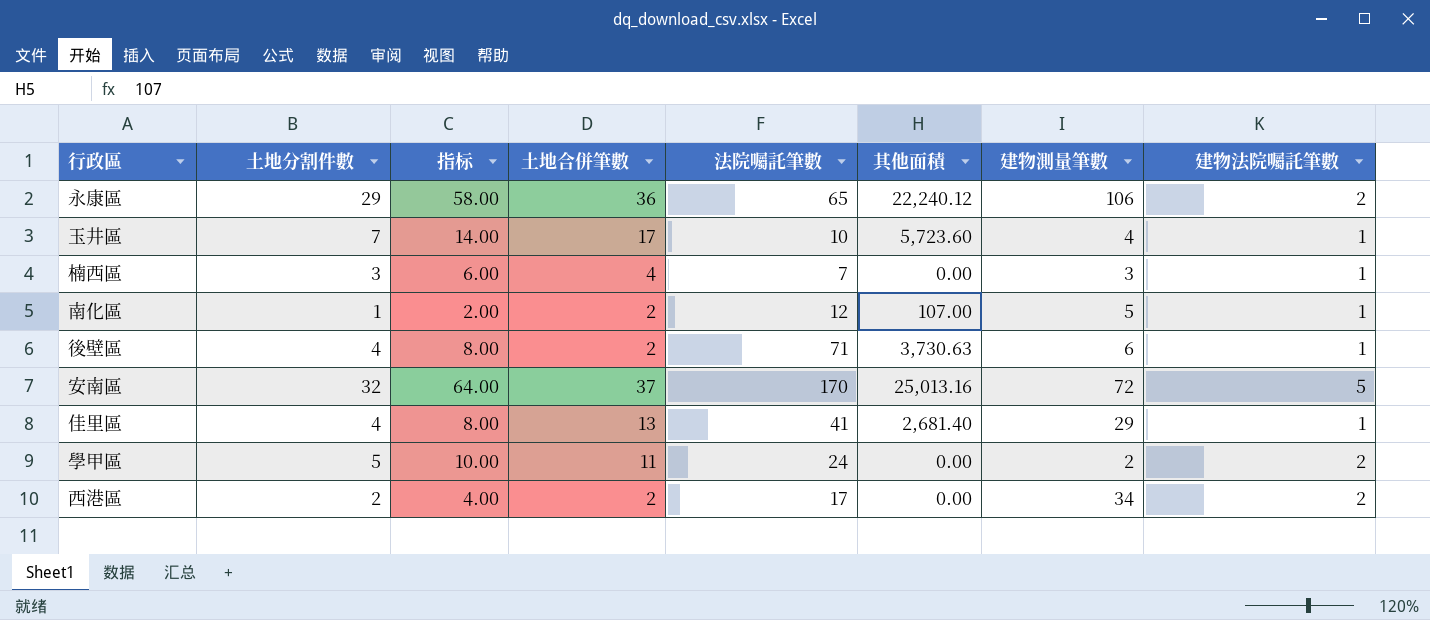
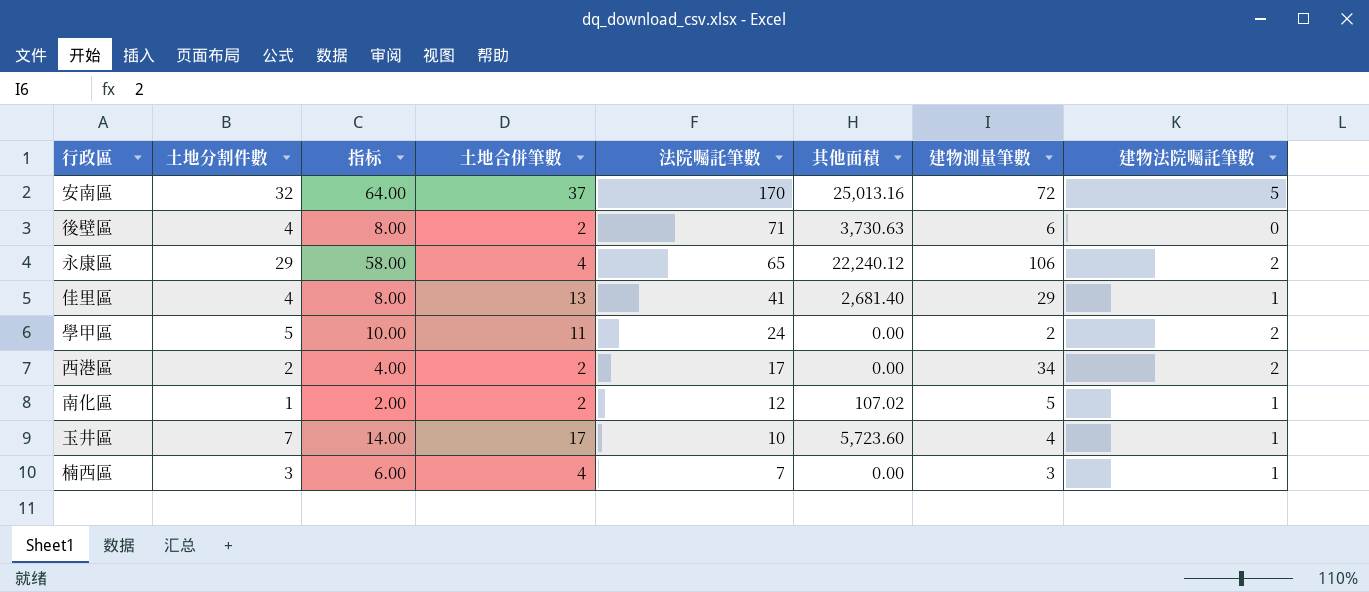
row order: none -> 法院囑託筆數 descending
後壁區 | 建物法院囑託筆數: 1 -> 0
永康區 | 土地合併筆數: 36 -> 4
南化區 | 其他面積: 107.00 -> 107.02

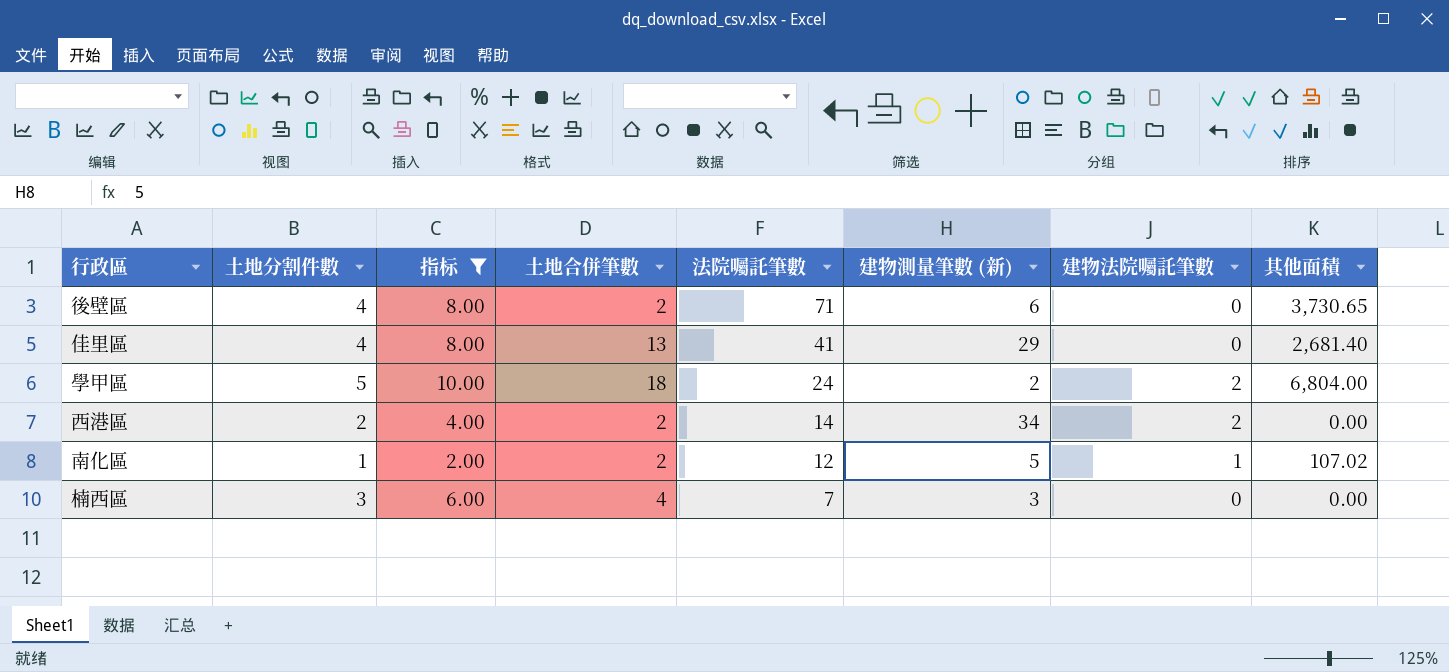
filter: none -> 指标 <= 10.00
column name: 建物測量筆數 -> 建物測量筆數 (新)
column 其他面積 | position: 6 -> 8
後壁區 | 其他面積: 3,730.63 -> 3,730.65
佳里區 | 建物法院囑託筆數: 1 -> 0
學甲區 | 土地合併筆數: 11 -> 18
學甲區 | 其他面積: 0.00 -> 6,804.00
西港區 | 法院囑託筆數: 17 -> 14
楠西區 | 建物法院囑託筆數: 1 -> 0

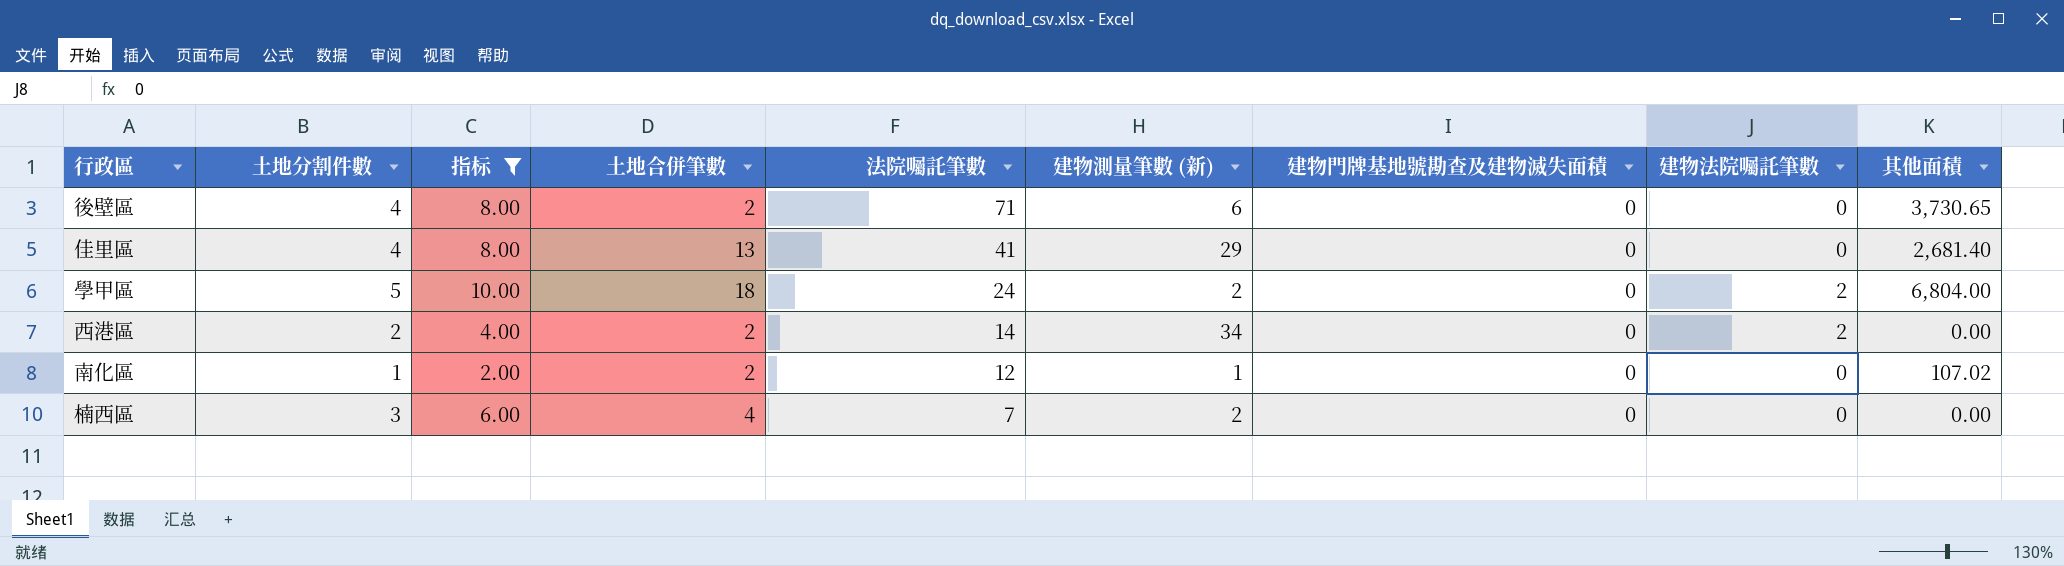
column 建物門牌基地號勘查及建物滅失面積 | position: none -> 7
南化區 | 建物測量筆數 (新): 5 -> 1
南化區 | 建物法院囑託筆數: 1 -> 0
楠西區 | 建物測量筆數 (新): 3 -> 2

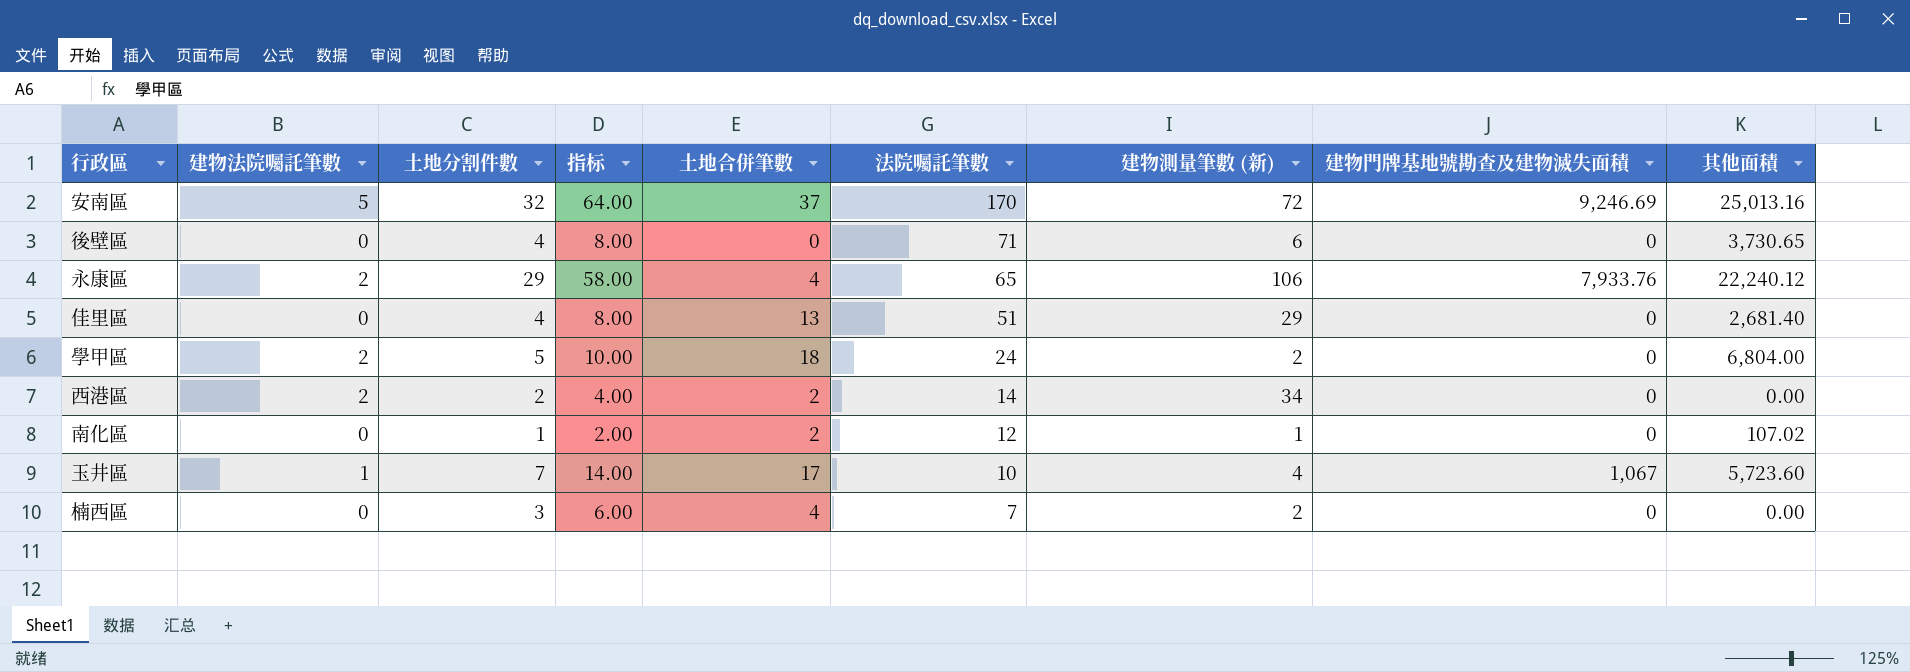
filter: 指标 <= 10.00 -> none
column 建物法院囑託筆數 | position: 8 -> 2
後壁區 | 土地合併筆數: 2 -> 0
佳里區 | 法院囑託筆數: 41 -> 51

